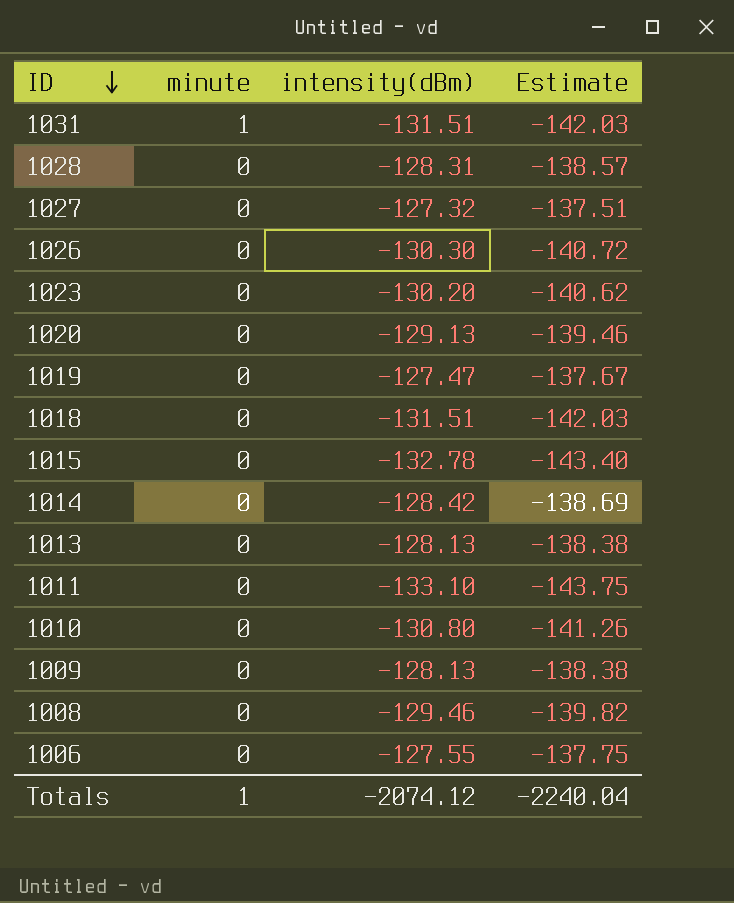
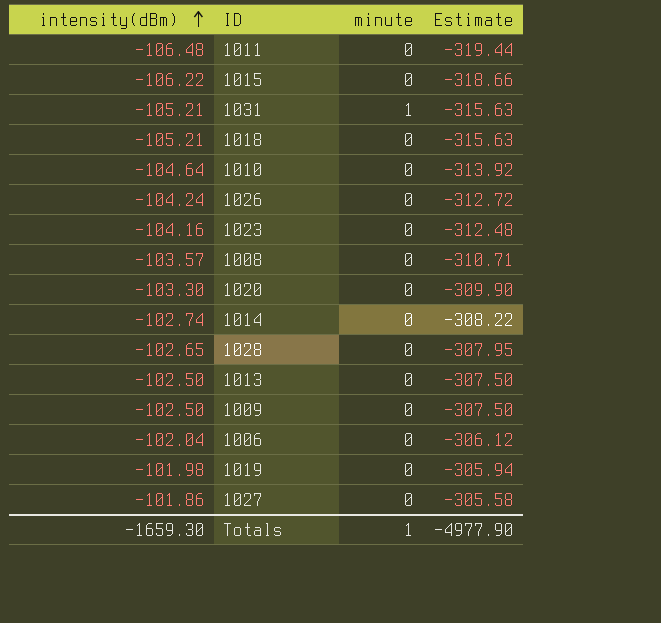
row order: ID descending -> intensity(dBm) ascending
column intensity(dBm) | position: 3 -> 1
column Estimate | formula: [intensity(dBm)] * 1.08 -> [intensity(dBm)] * 3
1011 | intensity(dBm): -133.10 -> -106.48
1015 | intensity(dBm): -132.78 -> -106.22
1031 | intensity(dBm): -131.51 -> -105.21
1018 | intensity(dBm): -131.51 -> -105.21
1010 | intensity(dBm): -130.80 -> -104.64
1026 | intensity(dBm): -130.30 -> -104.24
1023 | intensity(dBm): -130.20 -> -104.16
1008 | intensity(dBm): -129.46 -> -103.57
1020 | intensity(dBm): -129.13 -> -103.30
1014 | intensity(dBm): -128.42 -> -102.74
1028 | intensity(dBm): -128.31 -> -102.65
1013 | intensity(dBm): -128.13 -> -102.50
1009 | intensity(dBm): -128.13 -> -102.50
1006 | intensity(dBm): -127.55 -> -102.04
1019 | intensity(dBm): -127.47 -> -101.98
1027 | intensity(dBm): -127.32 -> -101.86
Totals | intensity(dBm): -2074.12 -> -1659.30
Totals | Estimate: -2240.04 -> -4977.90

